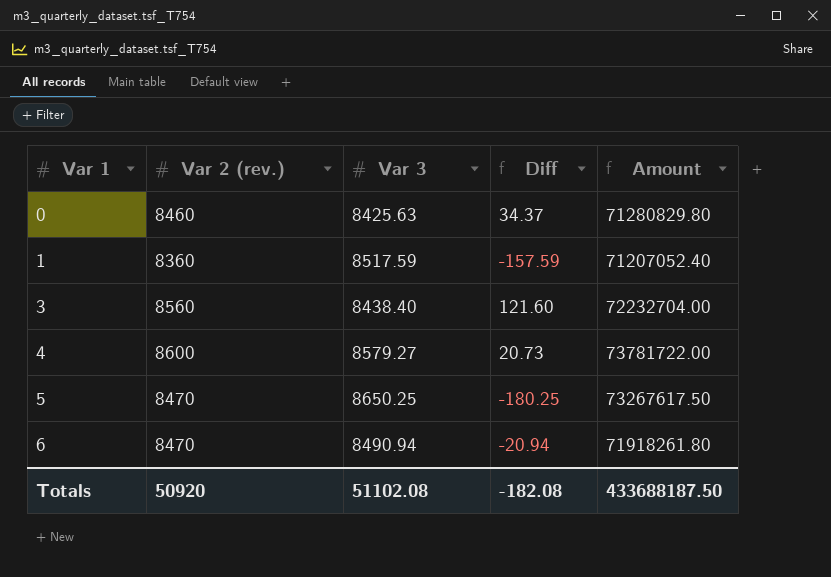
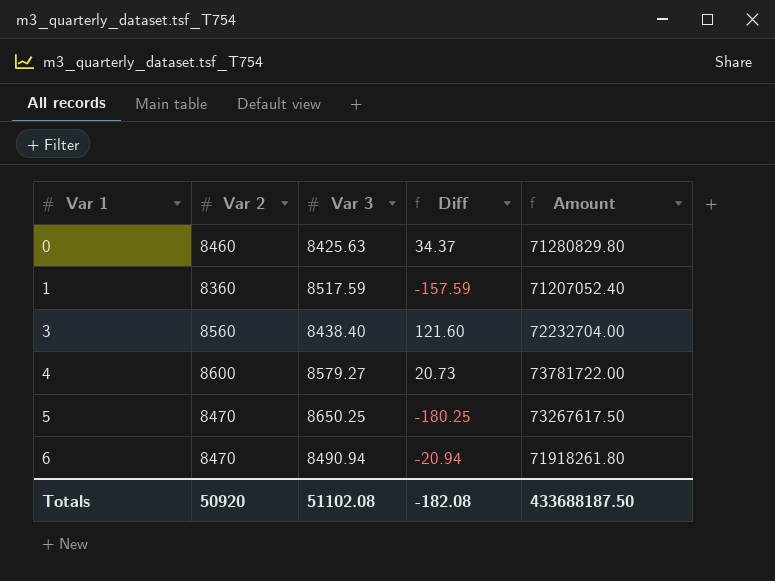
column name: Var 2 (rev.) -> Var 2

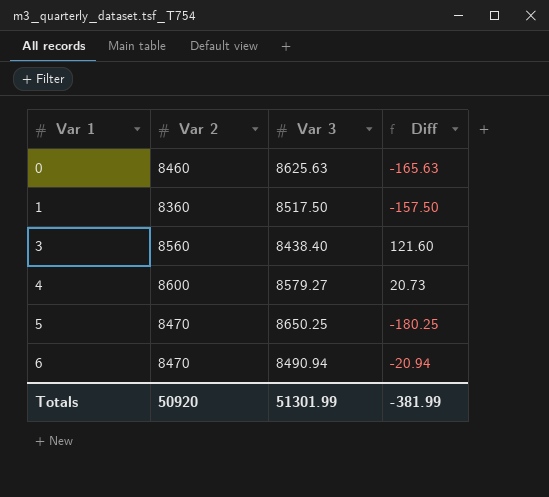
column Amount | formula: [Var 2] * [Var 3] -> none
0 | Var 3: 8425.63 -> 8625.63
0 | Diff: 34.37 -> -165.63
1 | Var 3: 8517.59 -> 8517.50
1 | Diff: -157.59 -> -157.50
Totals | Var 3: 51102.08 -> 51301.99
Totals | Diff: -182.08 -> -381.99

